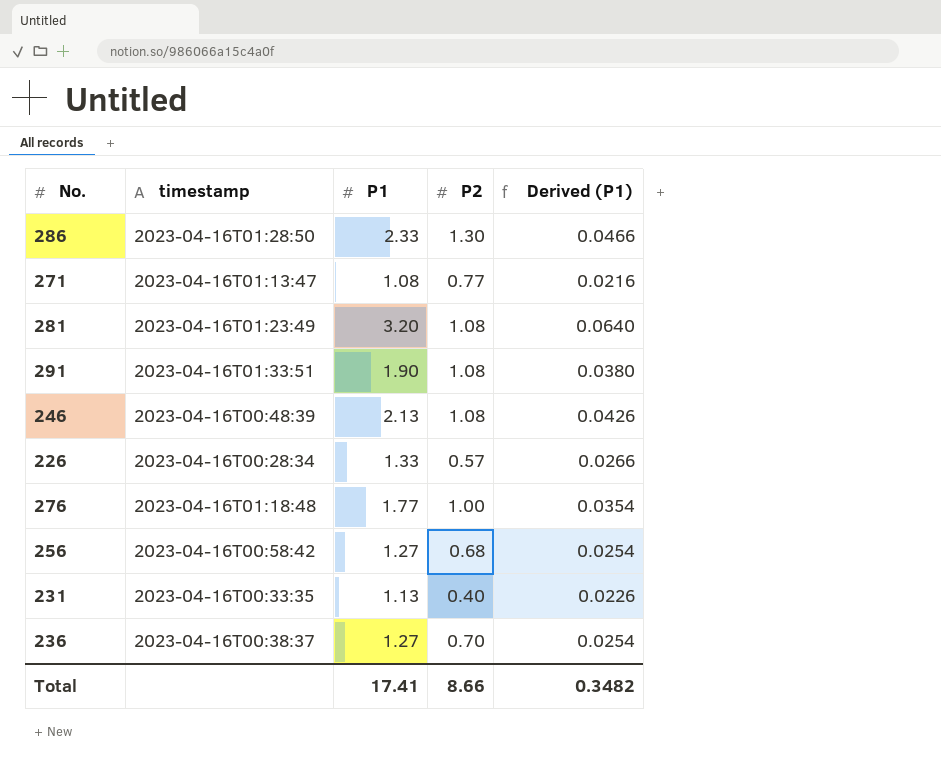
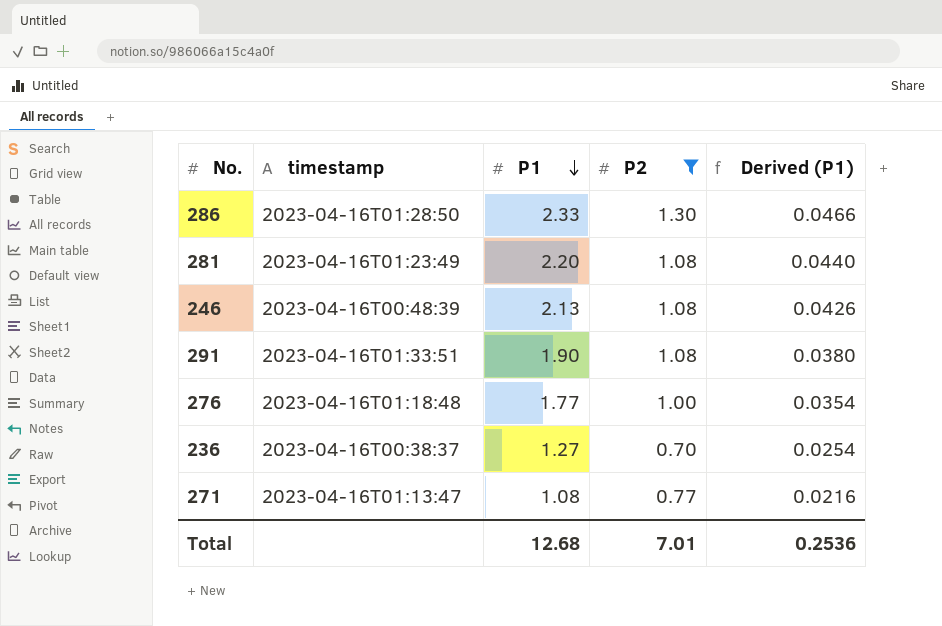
filter: none -> P2 >= 0.70
row order: none -> P1 descending
281 | P1: 3.20 -> 2.20
281 | Derived (P1): 0.0640 -> 0.0440
Total | P1: 17.41 -> 12.68
Total | P2: 8.66 -> 7.01
Total | Derived (P1): 0.3482 -> 0.2536

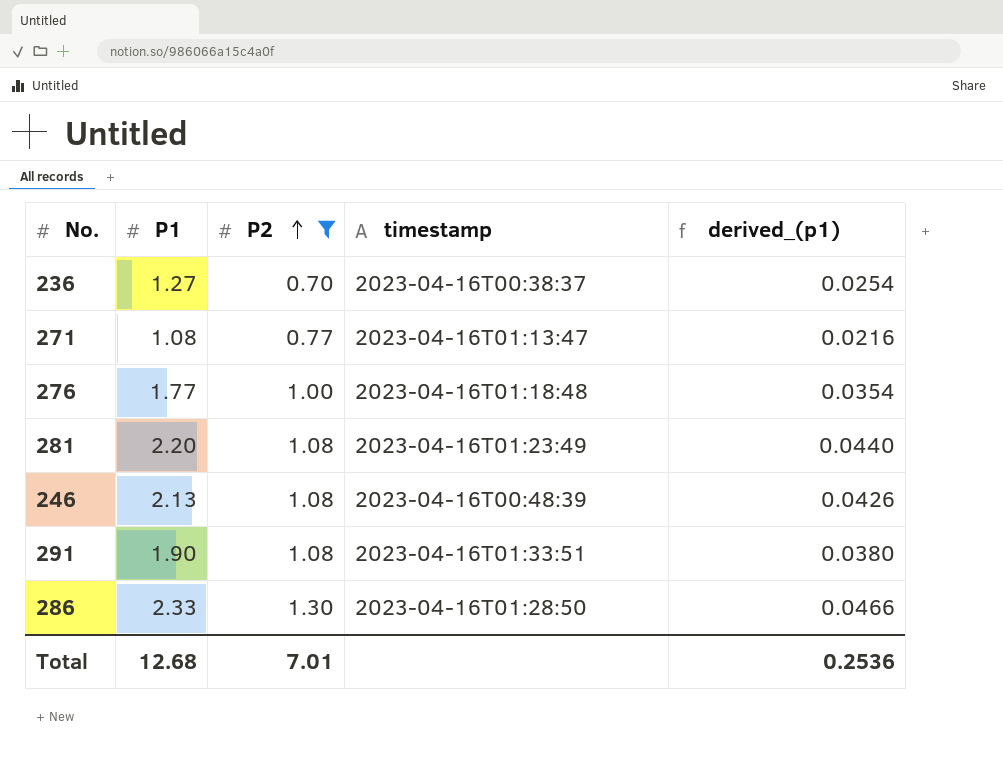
row order: P1 descending -> P2 ascending
column timestamp | position: 2 -> 4
column name: Derived (P1) -> derived_(p1)

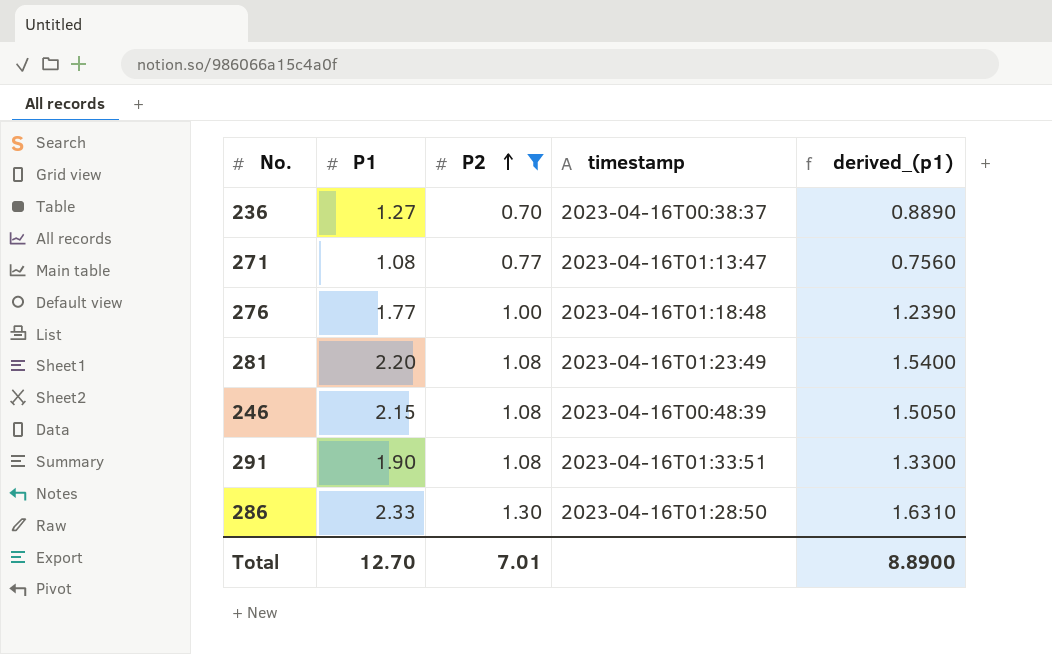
column derived_(p1) | formula: [P1] * 0.02 -> [P1] * 0.7
246 | P1: 2.13 -> 2.15
Total | P1: 12.68 -> 12.70
Total | derived_(p1): 0.2536 -> 8.8900

